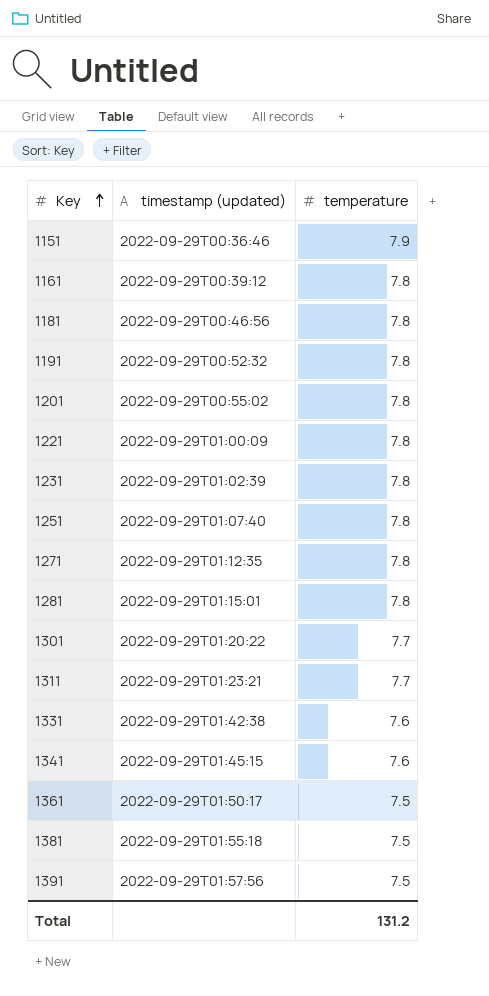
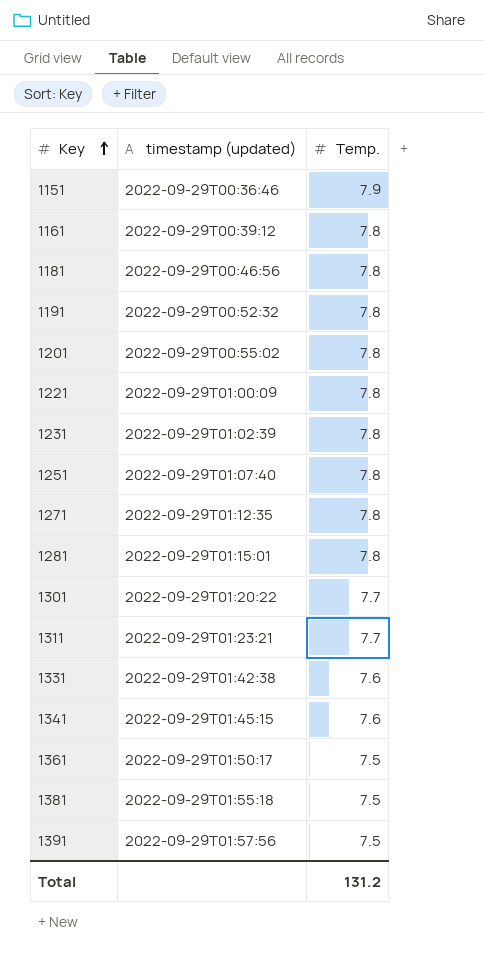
column name: temperature -> Temp.

